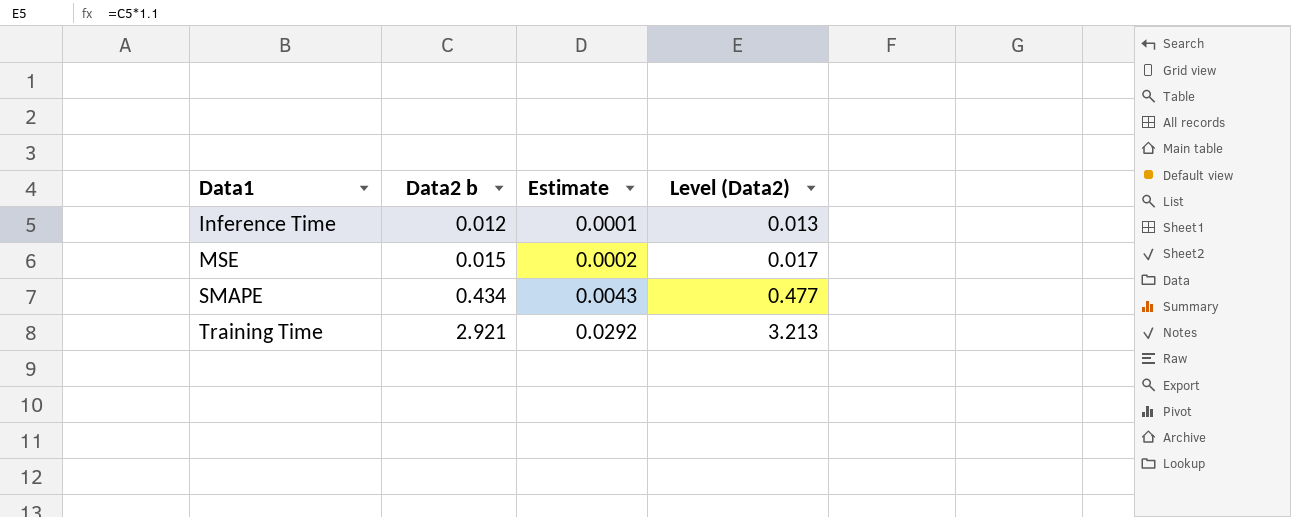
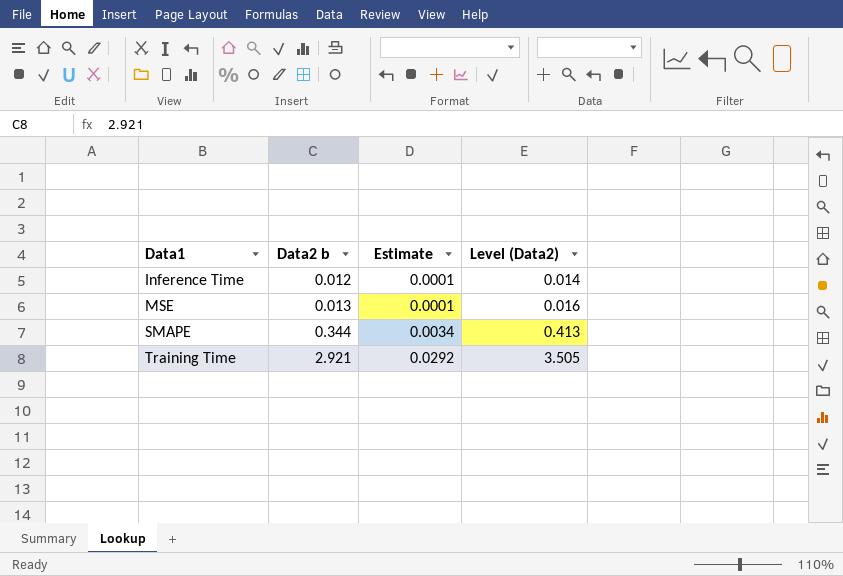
column Level (Data2) | formula: [Data2 b] * 1.1 -> [Data2 b] * 1.2
MSE | Data2 b: 0.015 -> 0.013
MSE | Estimate: 0.0002 -> 0.0001
SMAPE | Data2 b: 0.434 -> 0.344
SMAPE | Estimate: 0.0043 -> 0.0034

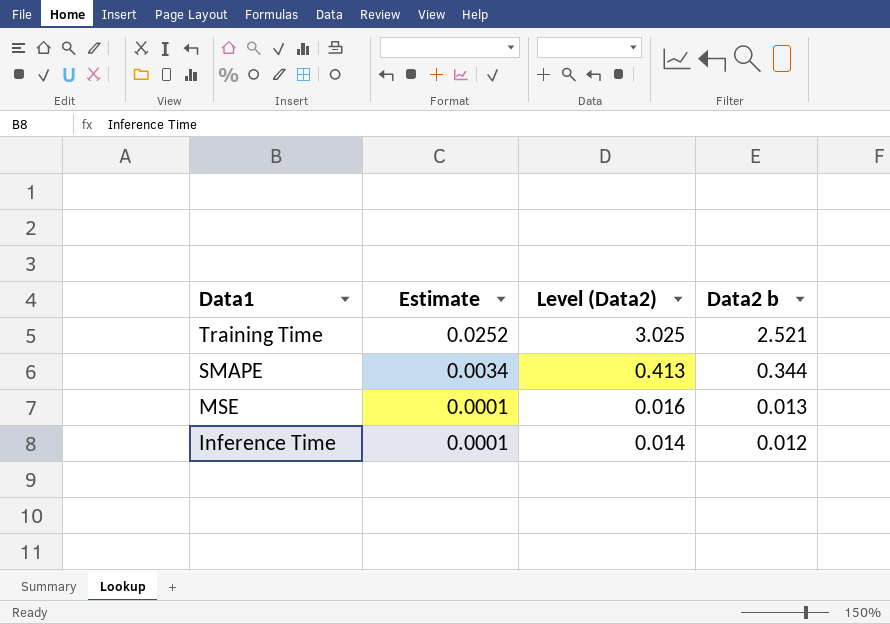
row order: Data1 ascending -> Data1 descending
column Data2 b | position: 2 -> 4
Training Time | Estimate: 0.0292 -> 0.0252
Training Time | Level (Data2): 3.505 -> 3.025
Training Time | Data2 b: 2.921 -> 2.521

